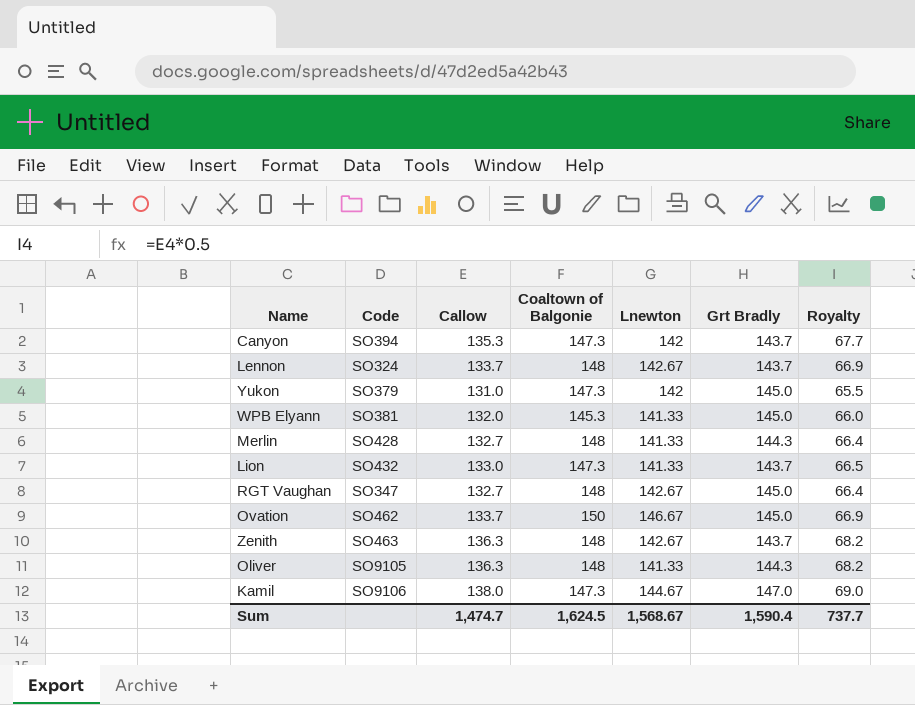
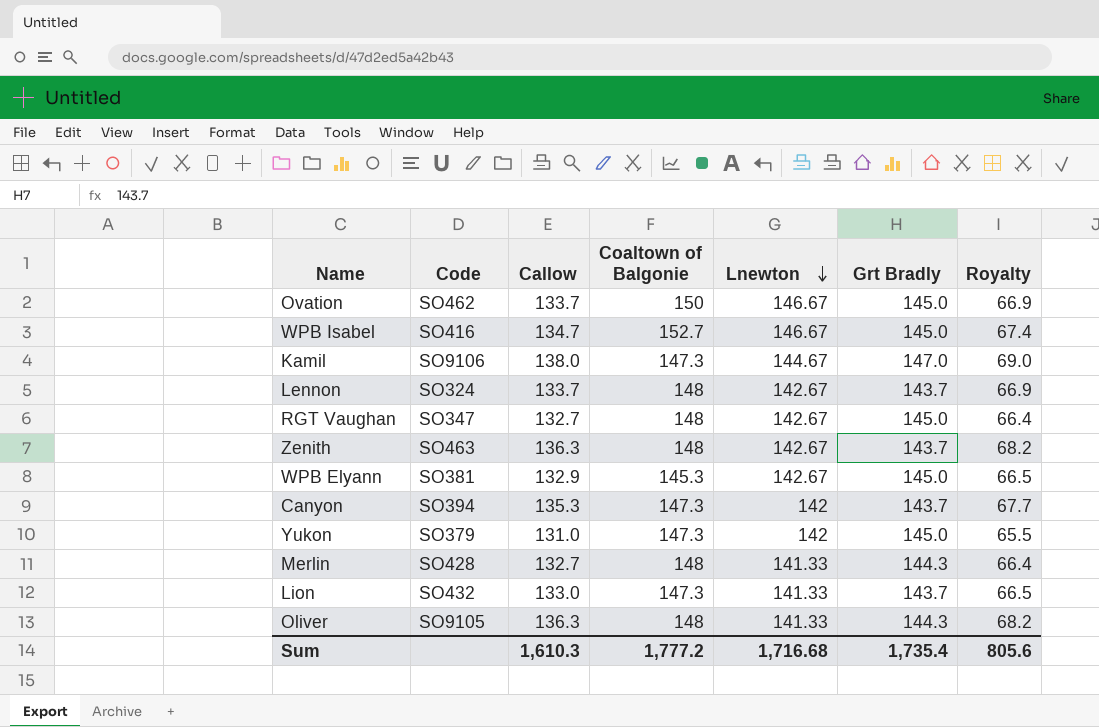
row order: none -> Lnewton descending
row WPB Isabel: none -> SO416 | 134.7 | 152.7 | 146.67 | 145.0 | 67.4
WPB Elyann | Callow: 132.0 -> 132.9
WPB Elyann | Lnewton: 141.33 -> 142.67
WPB Elyann | Royalty: 66.0 -> 66.5
Sum | Callow: 1,474.7 -> 1,610.3
Sum | Coaltown of Balgonie: 1,624.5 -> 1,777.2
Sum | Lnewton: 1,568.67 -> 1,716.68
Sum | Grt Bradly: 1,590.4 -> 1,735.4
Sum | Royalty: 737.7 -> 805.6

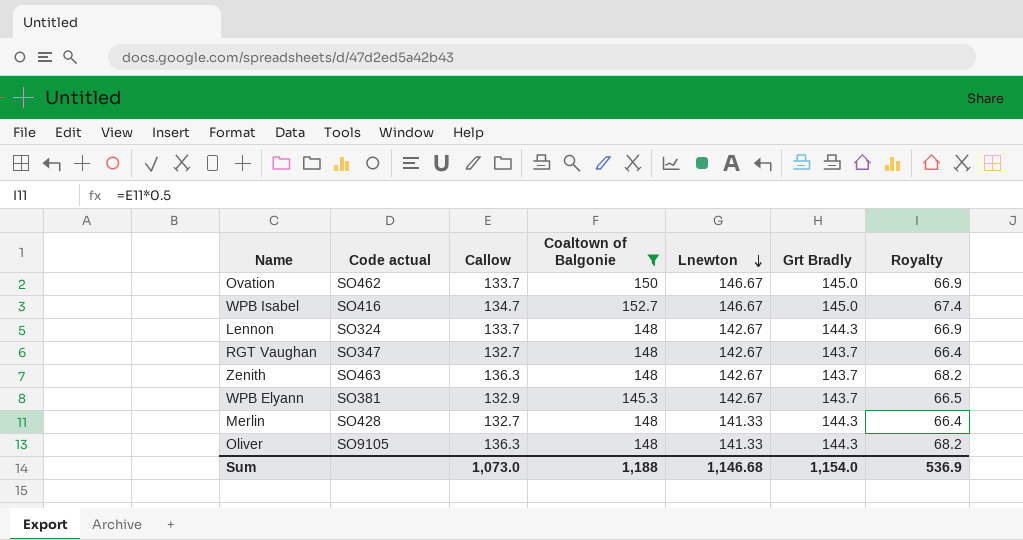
filter: none -> Coaltown of Balgonie != 147.3
column name: Code -> Code actual
Lennon | Grt Bradly: 143.7 -> 144.3
RGT Vaughan | Grt Bradly: 145.0 -> 143.7
WPB Elyann | Grt Bradly: 145.0 -> 143.7
Sum | Callow: 1,610.3 -> 1,073.0
Sum | Coaltown of Balgonie: 1,777.2 -> 1,188
Sum | Lnewton: 1,716.68 -> 1,146.68
Sum | Grt Bradly: 1,735.4 -> 1,154.0
Sum | Royalty: 805.6 -> 536.9

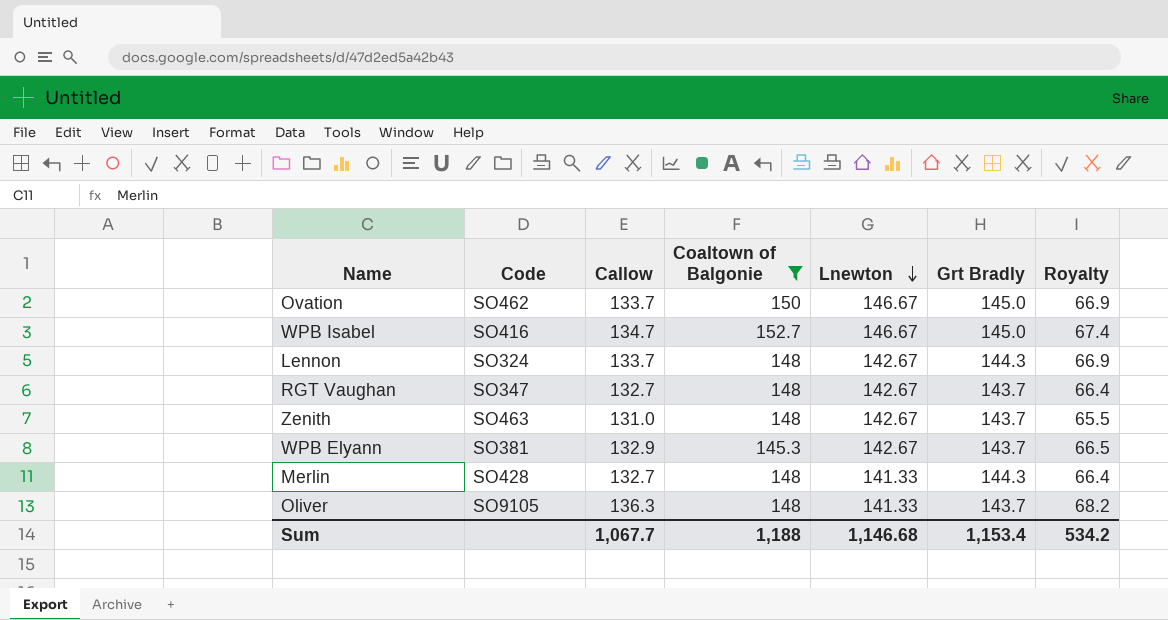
column name: Code actual -> Code
Zenith | Callow: 136.3 -> 131.0
Zenith | Royalty: 68.2 -> 65.5
Oliver | Grt Bradly: 144.3 -> 143.7
Sum | Callow: 1,073.0 -> 1,067.7
Sum | Grt Bradly: 1,154.0 -> 1,153.4
Sum | Royalty: 536.9 -> 534.2

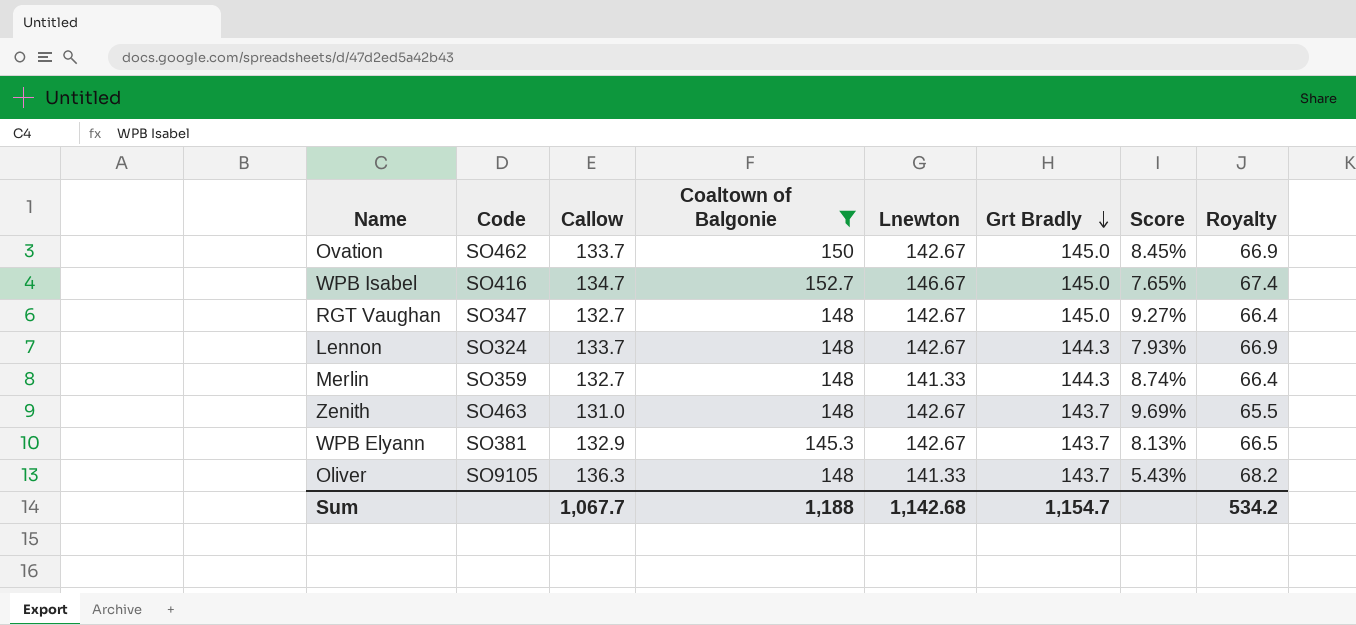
row order: Lnewton descending -> Grt Bradly descending
column Score | formula: none -> ([Grt Bradly] - [Callow]) / [Callow]
Ovation | Lnewton: 146.67 -> 142.67
RGT Vaughan | Grt Bradly: 143.7 -> 145.0
Merlin | Code: SO428 -> SO359
Sum | Lnewton: 1,146.68 -> 1,142.68
Sum | Grt Bradly: 1,153.4 -> 1,154.7

